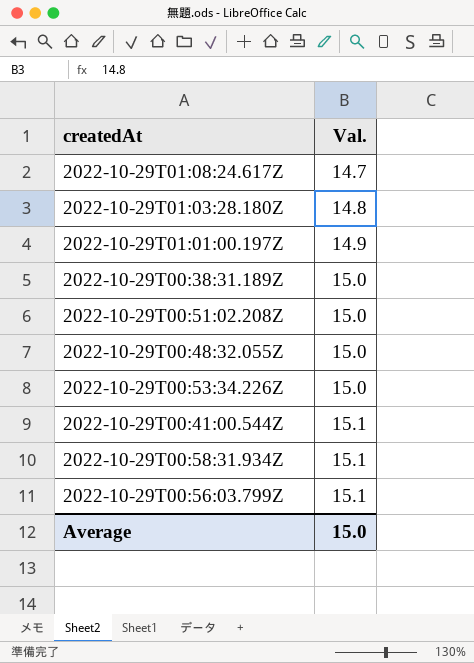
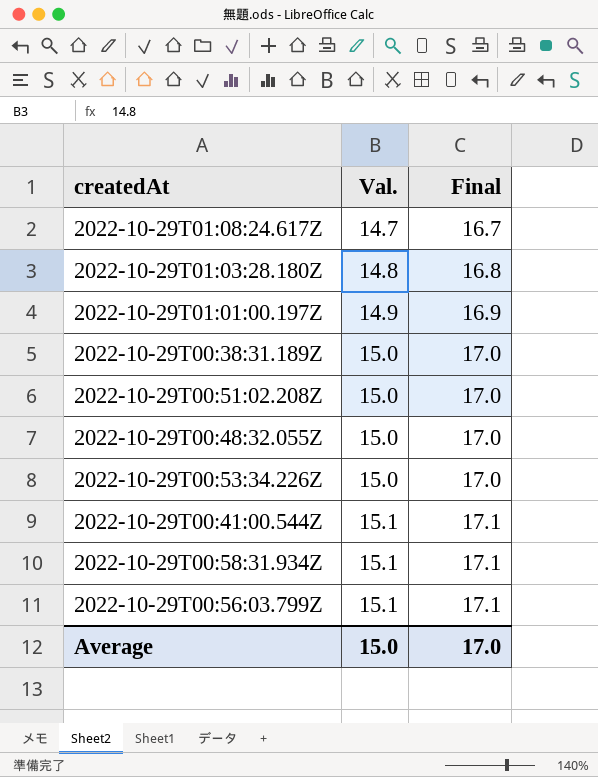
column Final | formula: none -> [Val.] + 2

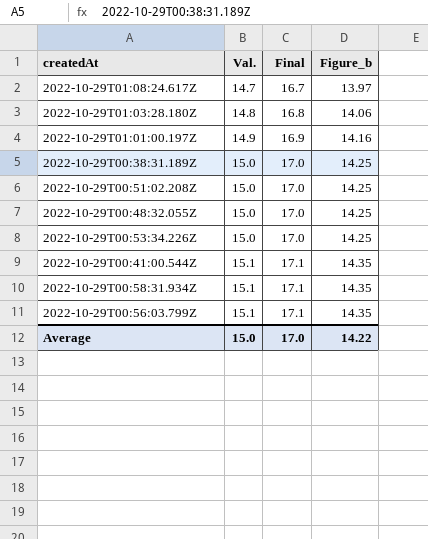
column Figure_b | formula: none -> [Val.] * 0.95

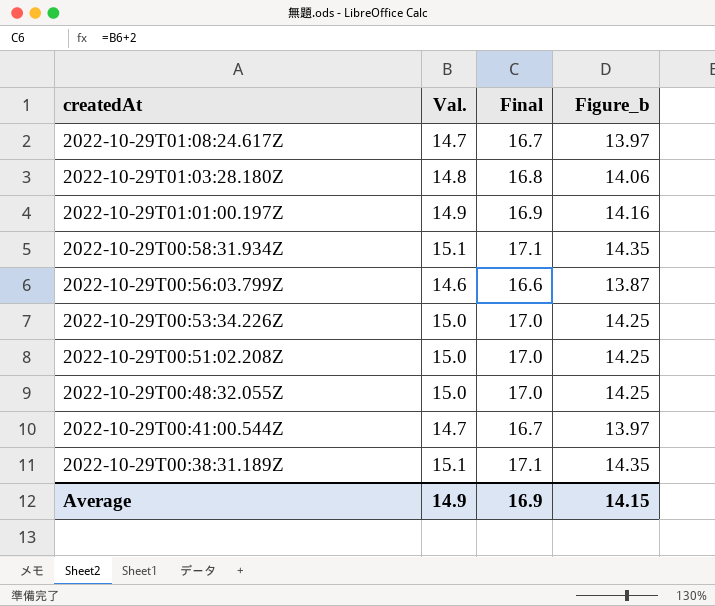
row order: Val. ascending -> createdAt descending
2022-10-29T00:56:03.799Z | Val.: 15.1 -> 14.6
2022-10-29T00:56:03.799Z | Final: 17.1 -> 16.6
2022-10-29T00:56:03.799Z | Figure_b: 14.35 -> 13.87
2022-10-29T00:41:00.544Z | Val.: 15.1 -> 14.7
2022-10-29T00:41:00.544Z | Final: 17.1 -> 16.7
2022-10-29T00:41:00.544Z | Figure_b: 14.35 -> 13.97
2022-10-29T00:38:31.189Z | Val.: 15.0 -> 15.1
2022-10-29T00:38:31.189Z | Final: 17.0 -> 17.1
2022-10-29T00:38:31.189Z | Figure_b: 14.25 -> 14.35
Average | Val.: 15.0 -> 14.9
Average | Final: 17.0 -> 16.9
Average | Figure_b: 14.22 -> 14.15

